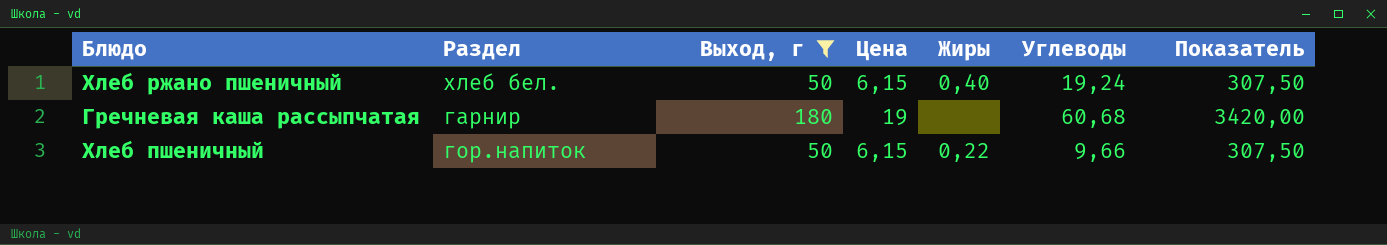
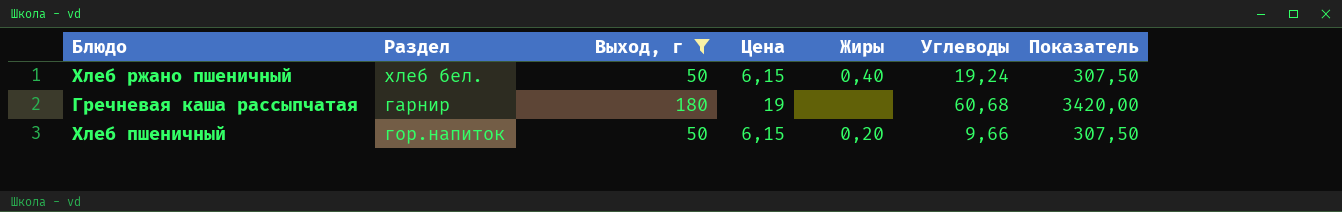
Хлеб пшеничный | Жиры: 0,22 -> 0,20

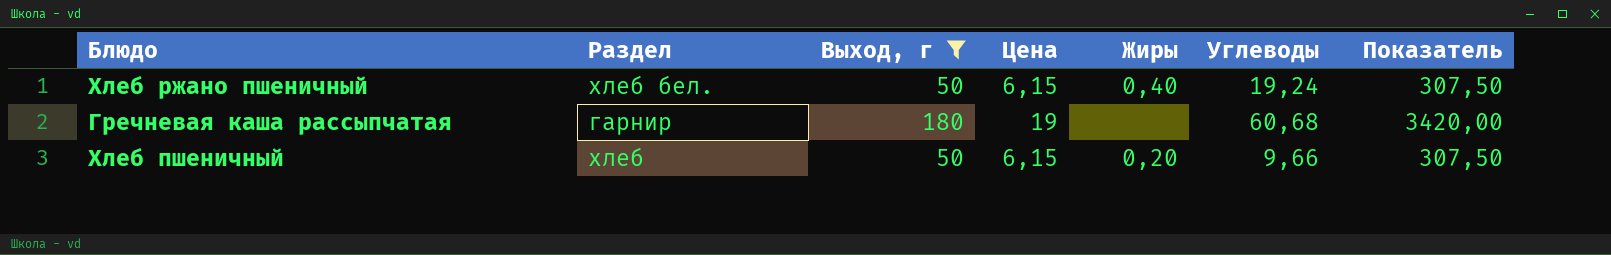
Хлеб пшеничный | Раздел: гор.напиток -> хлеб

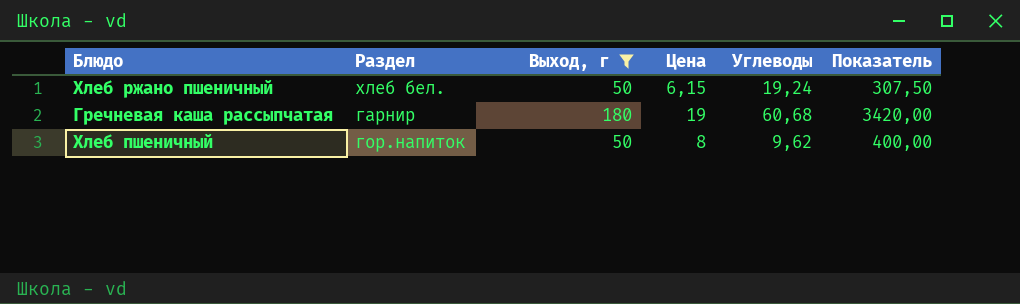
column Жиры | position: 5 -> none
Хлеб пшеничный | Раздел: хлеб -> гор.напиток
Хлеб пшеничный | Цена: 6,15 -> 8
Хлеб пшеничный | Углеводы: 9,66 -> 9,62
Хлеб пшеничный | Показатель: 307,50 -> 400,00

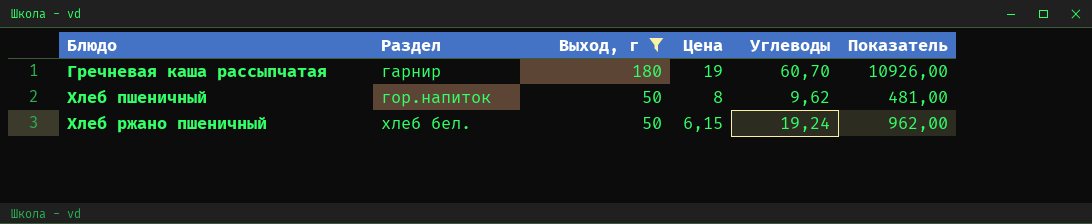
row order: none -> Блюдо ascending
column Показатель | formula: [Выход, г] * [Цена] -> [Выход, г] * [Углеводы]
Гречневая каша рассыпчатая | Углеводы: 60,68 -> 60,70

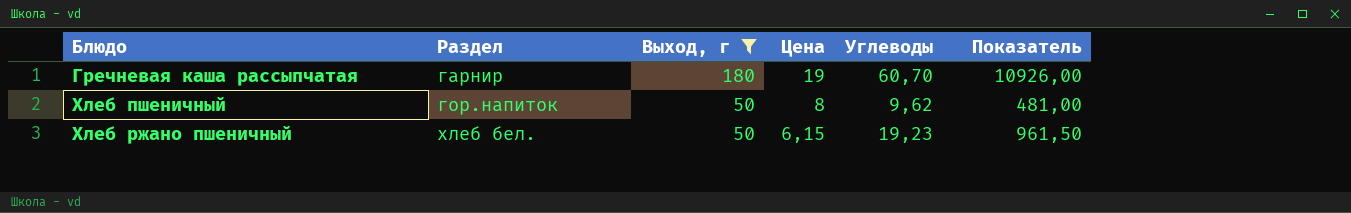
Хлеб ржано пшеничный | Углеводы: 19,24 -> 19,23
Хлеб ржано пшеничный | Показатель: 962,00 -> 961,50

